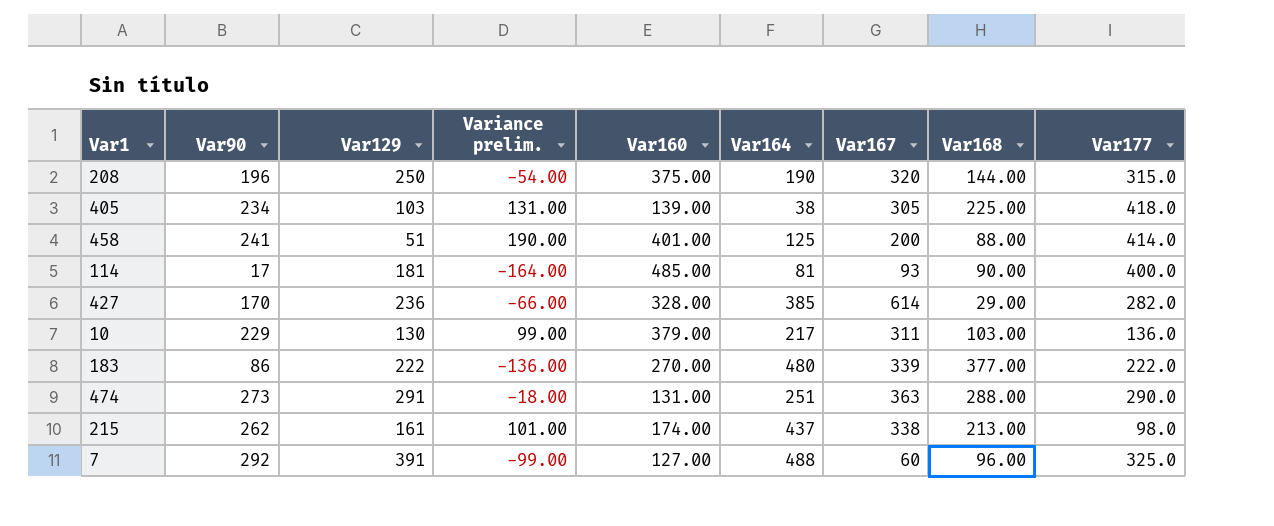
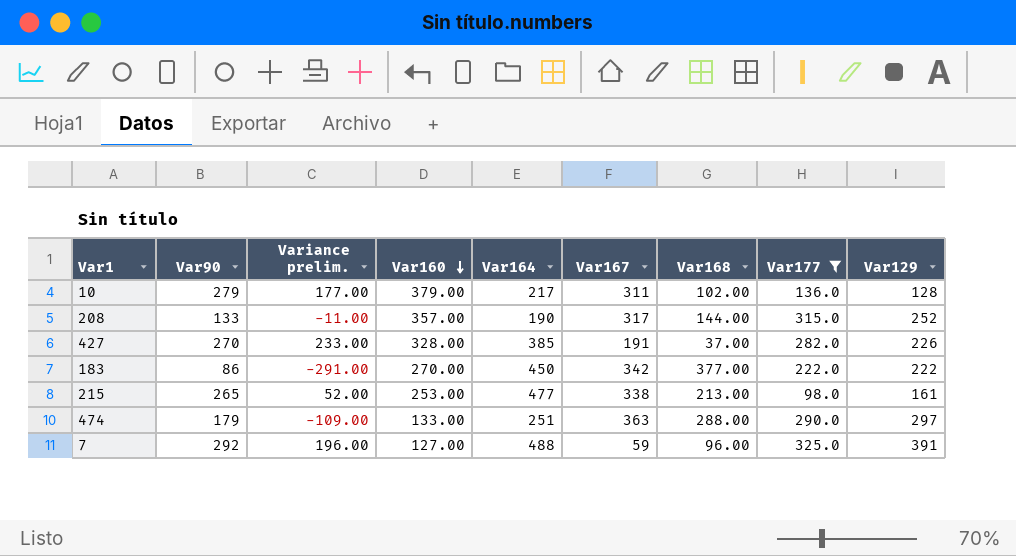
filter: none -> Var177 <= 325.0
row order: none -> Var160 descending
column Variance prelim. | formula: [Var90] - [Var129] -> [Var90] - [Var168]
column Var129 | position: 3 -> 9
10 | Var90: 229 -> 279
10 | Var168: 103.00 -> 102.00
10 | Var129: 130 -> 128
208 | Var90: 196 -> 133
208 | Var160: 375.00 -> 357.00
208 | Var167: 320 -> 317
208 | Var129: 250 -> 252
427 | Var90: 170 -> 270
427 | Var167: 614 -> 191
427 | Var168: 29.00 -> 37.00
427 | Var129: 236 -> 226
183 | Var164: 480 -> 450
183 | Var167: 339 -> 342
215 | Var90: 262 -> 265
215 | Var160: 174.00 -> 253.00
215 | Var164: 437 -> 477
474 | Var90: 273 -> 179
474 | Var160: 131.00 -> 133.00
474 | Var129: 291 -> 297
7 | Var167: 60 -> 59

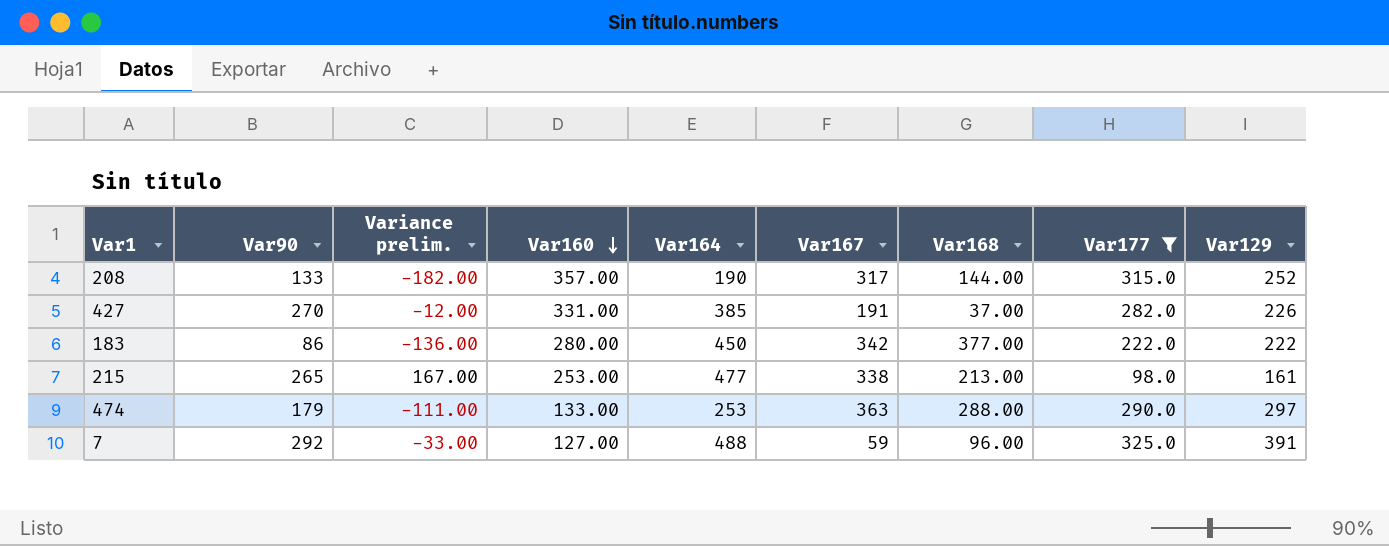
column Variance prelim. | formula: [Var90] - [Var168] -> [Var90] - [Var177]
row 10: 279 | 177.00 | 379.00 | 217 | 311 | 102.00 | 136.0 | 128 -> none
427 | Var160: 328.00 -> 331.00
183 | Var160: 270.00 -> 280.00
474 | Var164: 251 -> 253

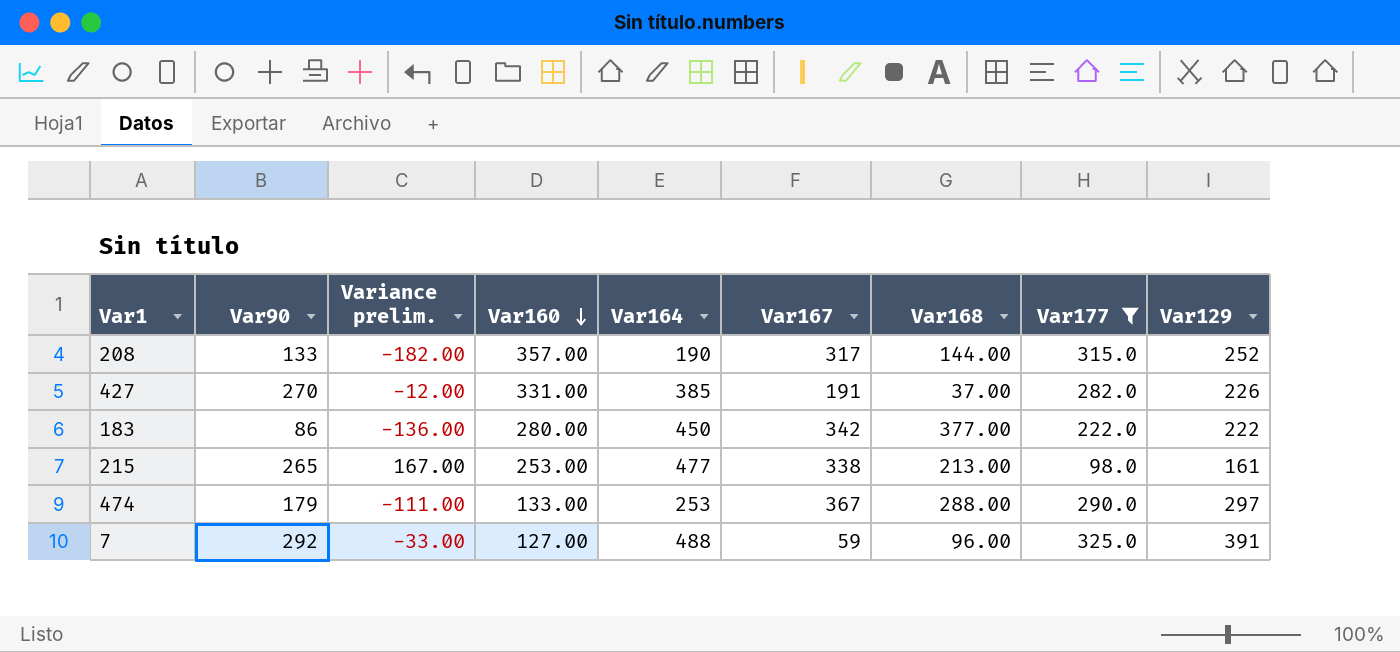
474 | Var167: 363 -> 367

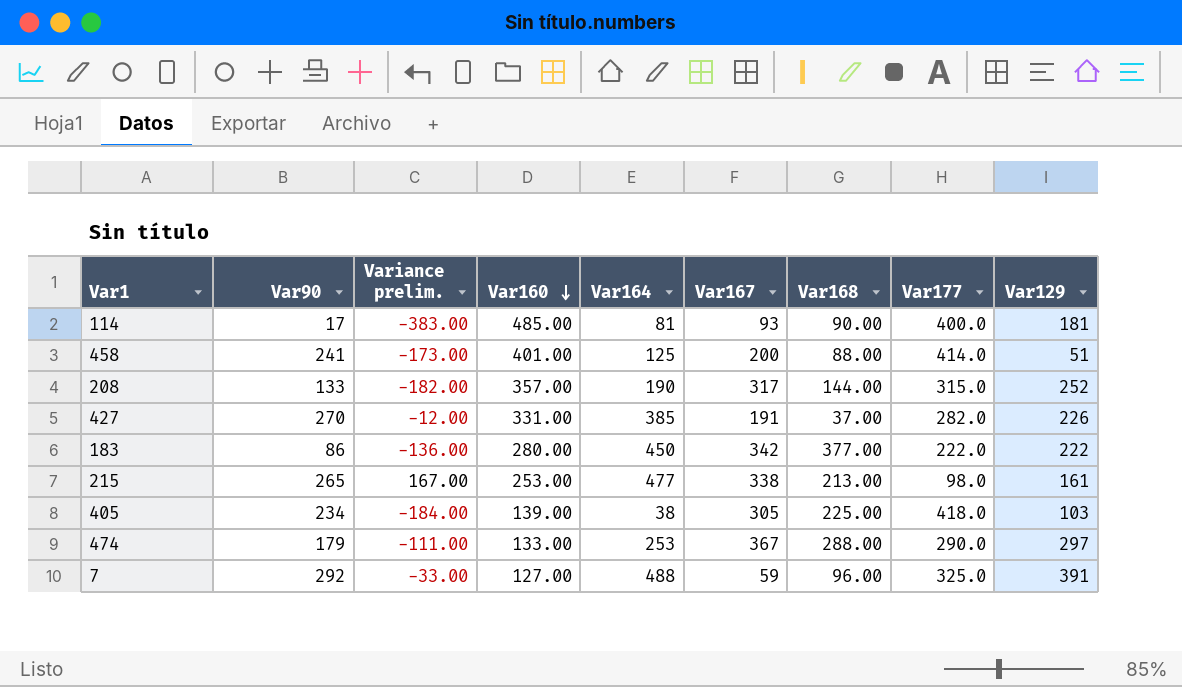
filter: Var177 <= 325.0 -> none

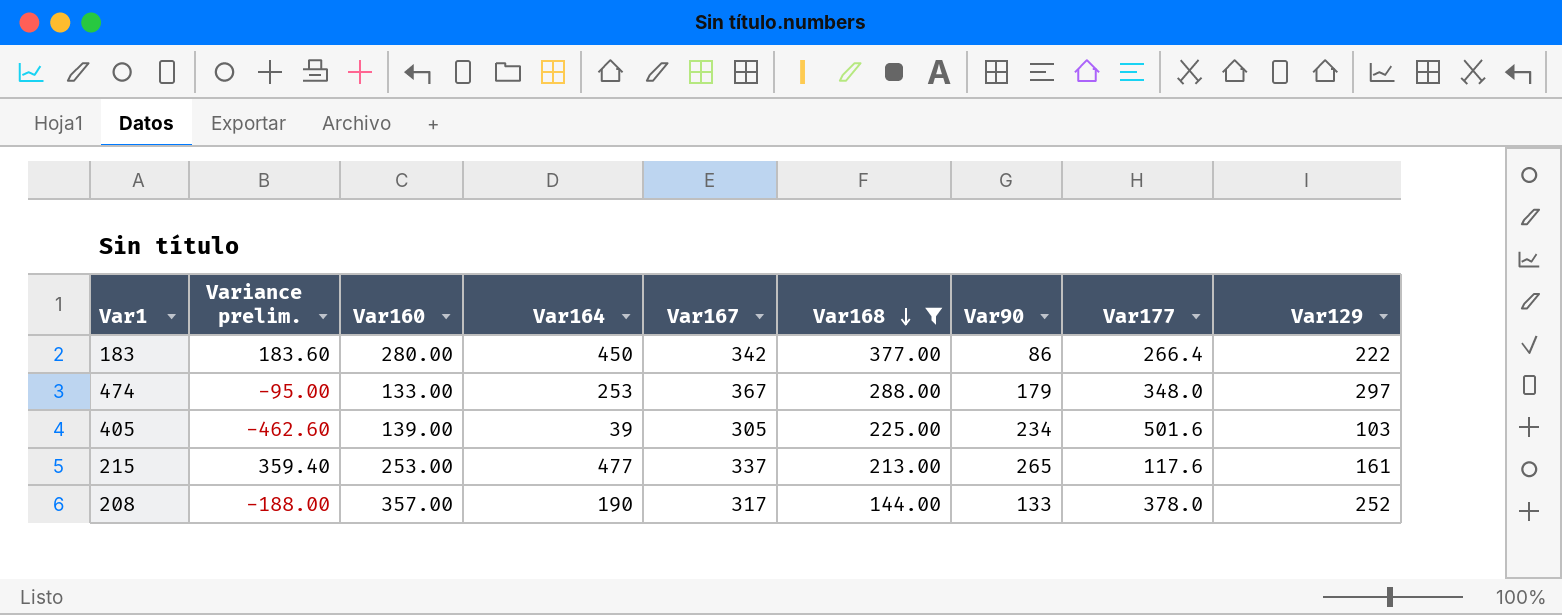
filter: none -> Var168 >= 144.00
row order: Var160 descending -> Var168 descending
column Variance prelim. | formula: [Var90] - [Var177] -> [Var164] - [Var177]
column Var90 | position: 2 -> 7
183 | Var177: 222.0 -> 266.4
474 | Var177: 290.0 -> 348.0
405 | Var164: 38 -> 39
405 | Var177: 418.0 -> 501.6
215 | Var167: 338 -> 337
215 | Var177: 98.0 -> 117.6
208 | Var177: 315.0 -> 378.0

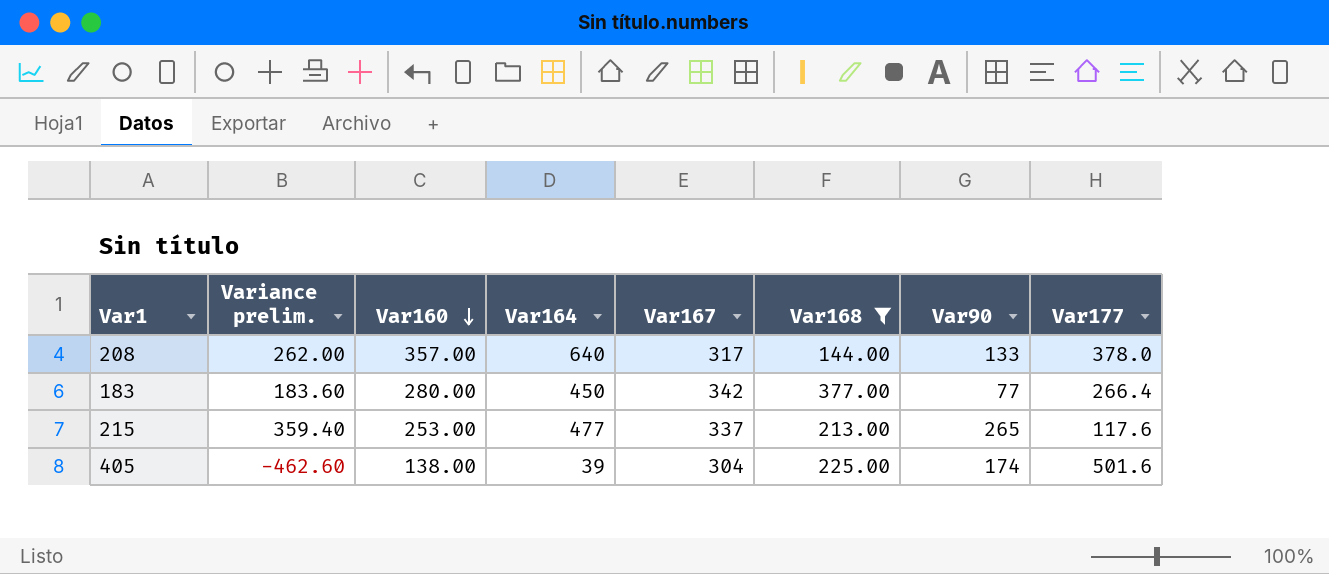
row order: Var168 descending -> Var160 descending
column Var129 | position: 9 -> none
row 474: -95.00 | 133.00 | 253 | 367 | 288.00 | 179 | 348.0 | 297 -> none
208 | Variance prelim.: -188.00 -> 262.00
208 | Var164: 190 -> 640
183 | Var90: 86 -> 77
405 | Var160: 139.00 -> 138.00
405 | Var167: 305 -> 304
405 | Var90: 234 -> 174

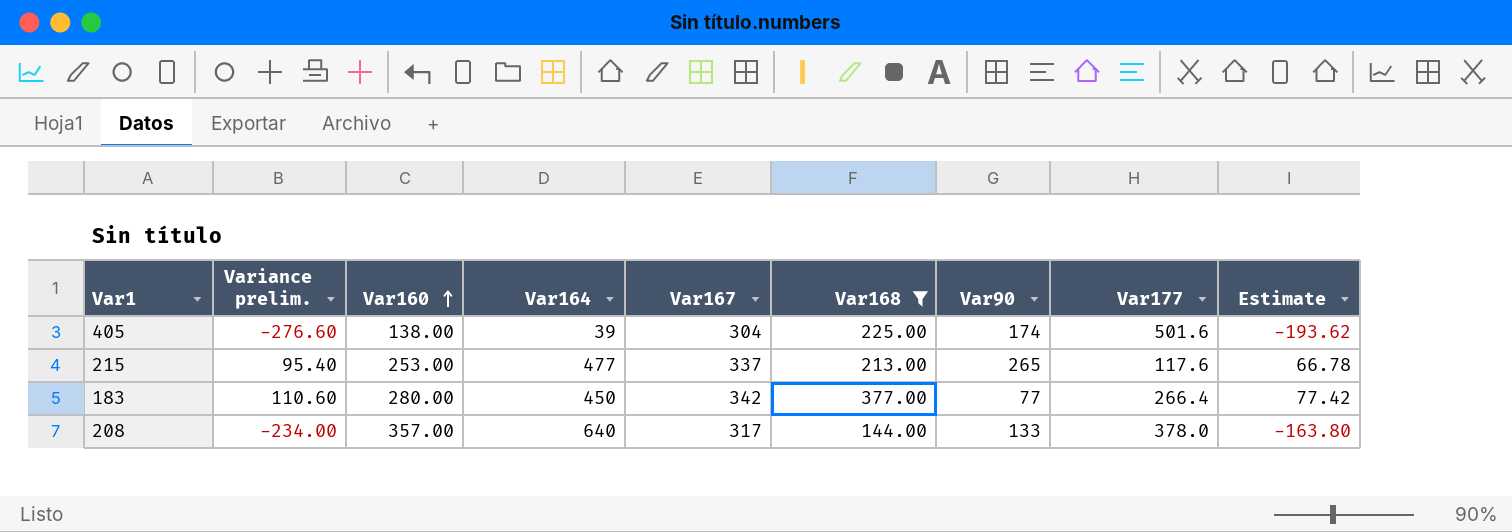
row order: Var160 descending -> Var160 ascending
column Variance prelim. | formula: [Var164] - [Var177] -> [Var168] - [Var177]
column Estimate | formula: none -> [Variance prelim.] * 0.7

